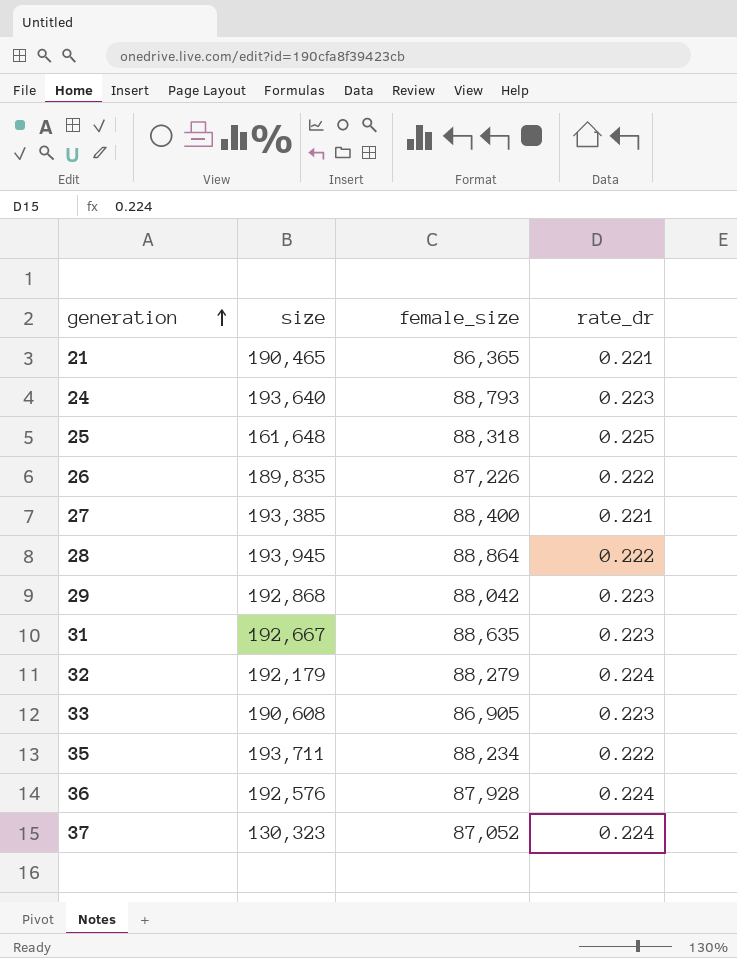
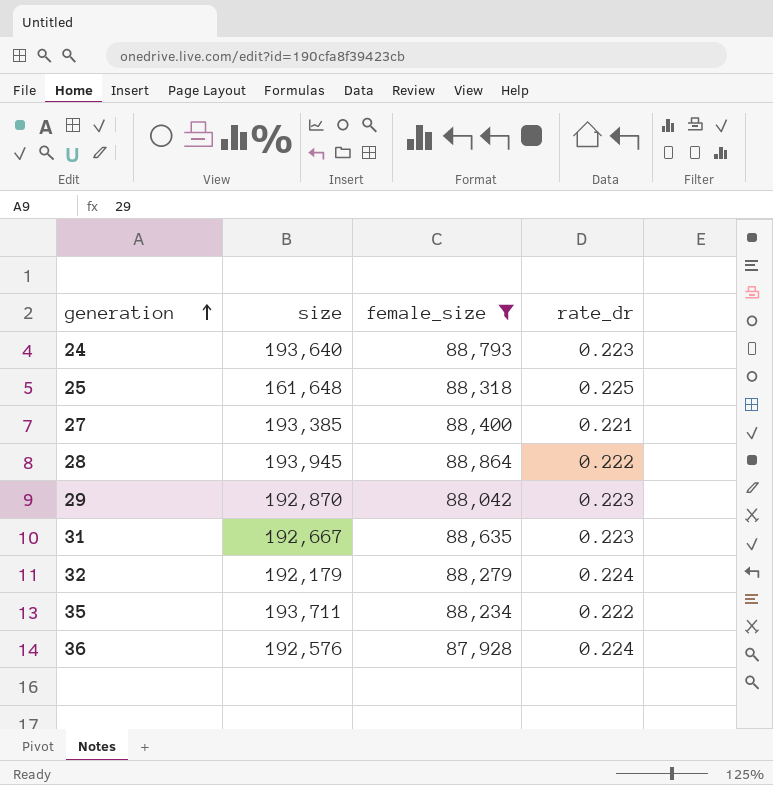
filter: none -> female_size >= 87,928
29 | size: 192,868 -> 192,870

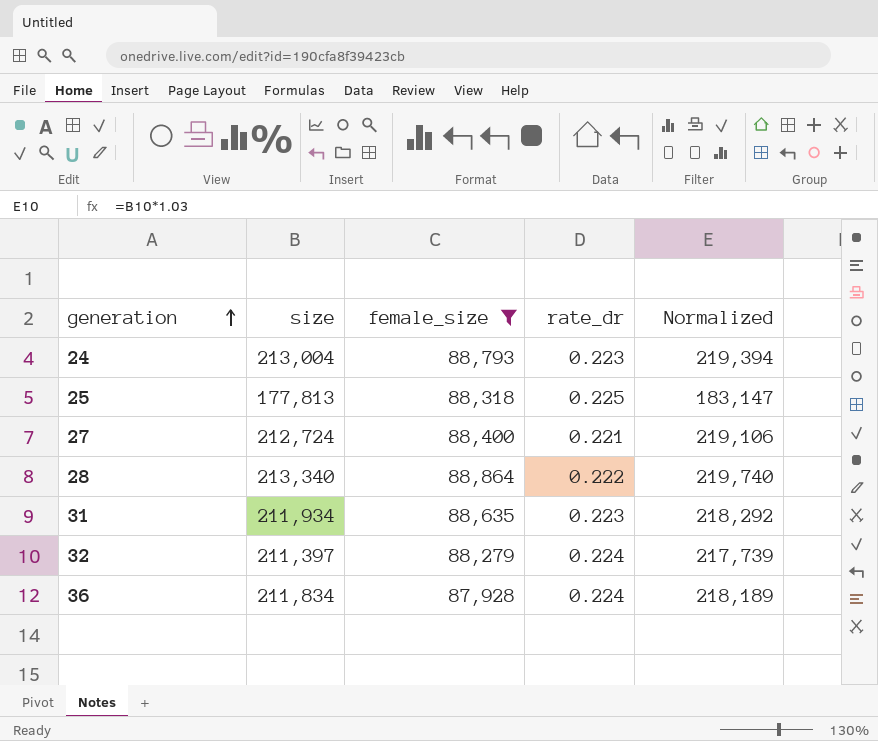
column Normalized | formula: none -> [size] * 1.03
row 29: 192,870 | 88,042 | 0.223 -> none
row 35: 193,711 | 88,234 | 0.222 -> none
24 | size: 193,640 -> 213,004
25 | size: 161,648 -> 177,813
27 | size: 193,385 -> 212,724
28 | size: 193,945 -> 213,340
31 | size: 192,667 -> 211,934
32 | size: 192,179 -> 211,397
36 | size: 192,576 -> 211,834

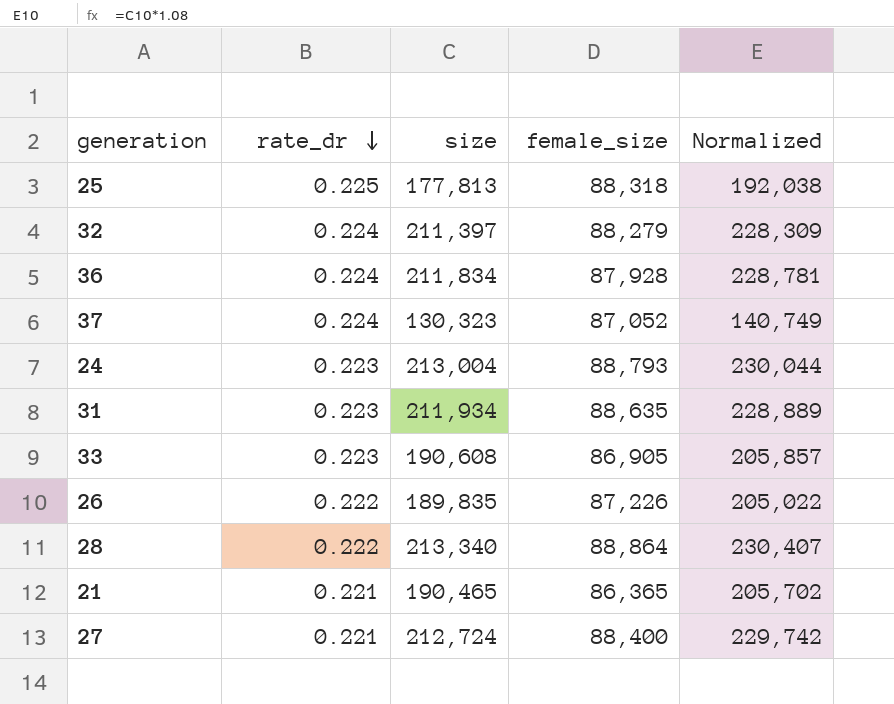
filter: female_size >= 87,928 -> none
row order: generation ascending -> rate_dr descending
column rate_dr | position: 4 -> 2
column Normalized | formula: [size] * 1.03 -> [size] * 1.08

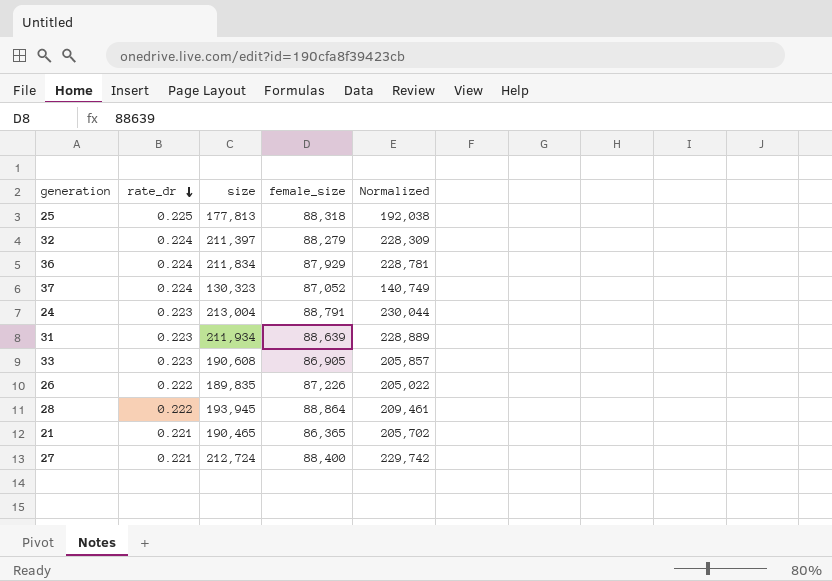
36 | female_size: 87,928 -> 87,929
24 | female_size: 88,793 -> 88,791
31 | female_size: 88,635 -> 88,639
28 | size: 213,340 -> 193,945
28 | Normalized: 230,407 -> 209,461

